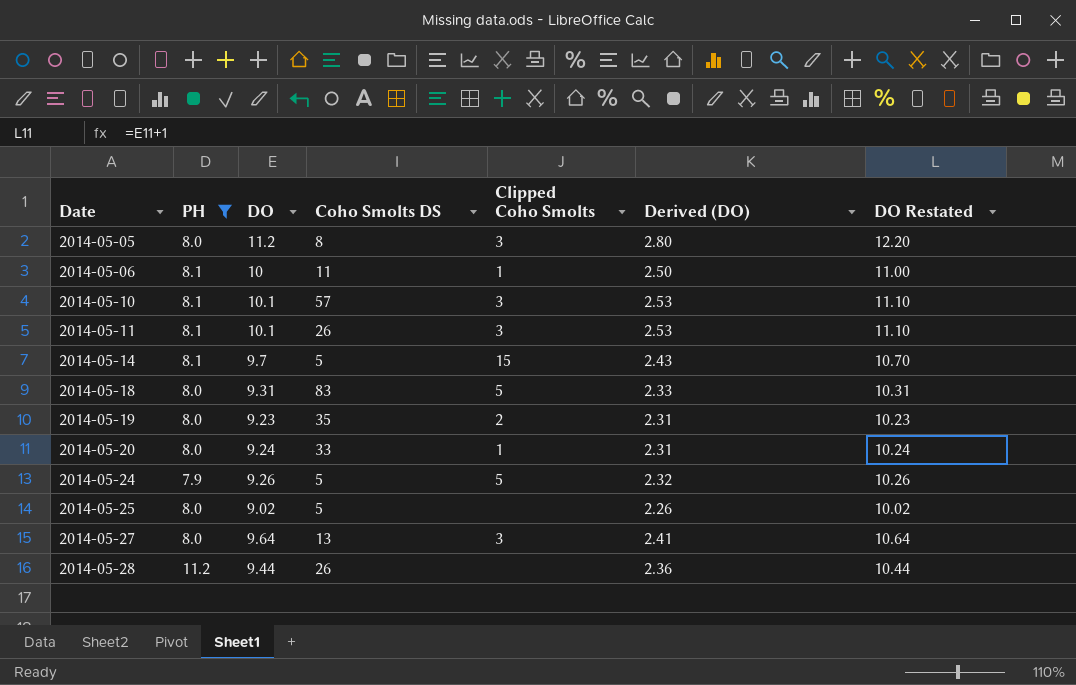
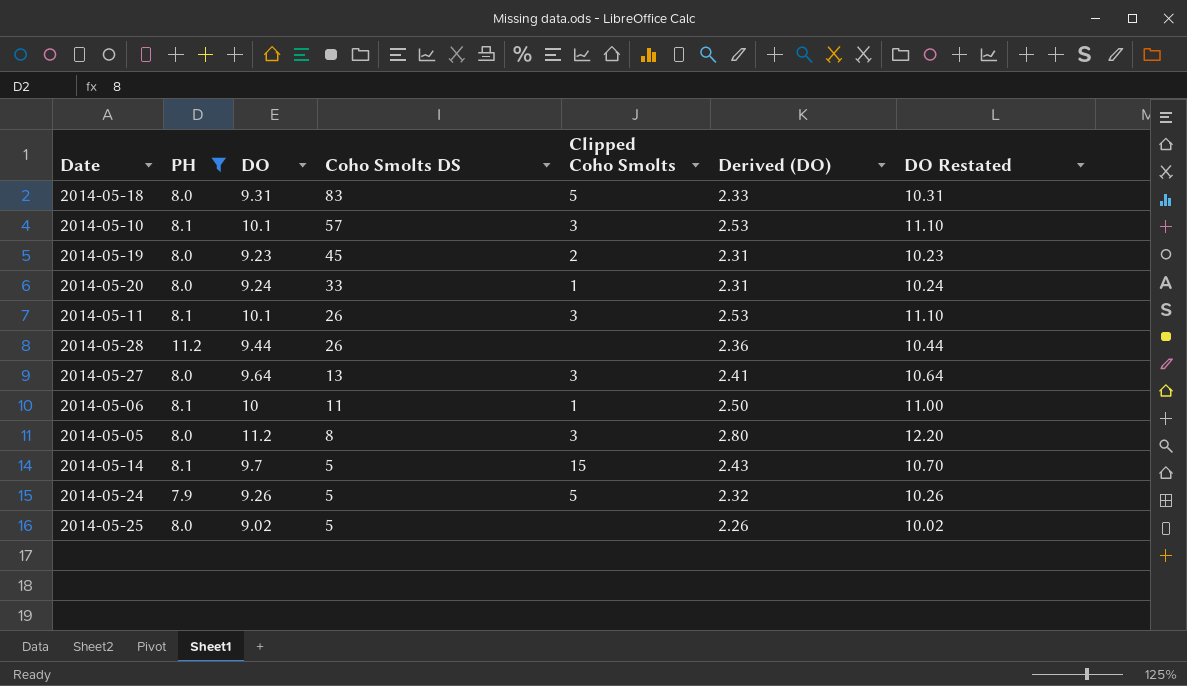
row order: Date ascending -> Coho Smolts DS descending
2014-05-19 | Coho Smolts DS: 35 -> 45

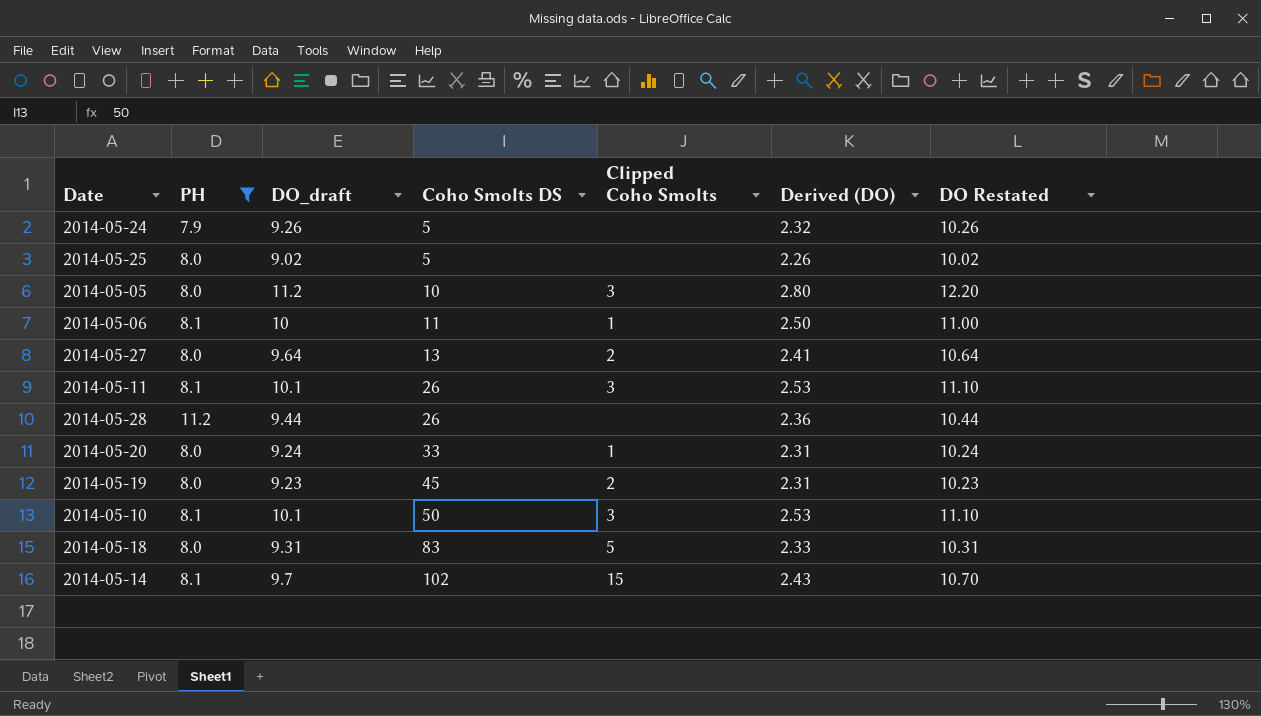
row order: Coho Smolts DS descending -> Coho Smolts DS ascending
column name: DO -> DO_draft
2014-05-24 | Clipped Coho Smolts: 5 -> none
2014-05-05 | Coho Smolts DS: 8 -> 10
2014-05-27 | Clipped Coho Smolts: 3 -> 2
2014-05-10 | Coho Smolts DS: 57 -> 50
2014-05-14 | Coho Smolts DS: 5 -> 102

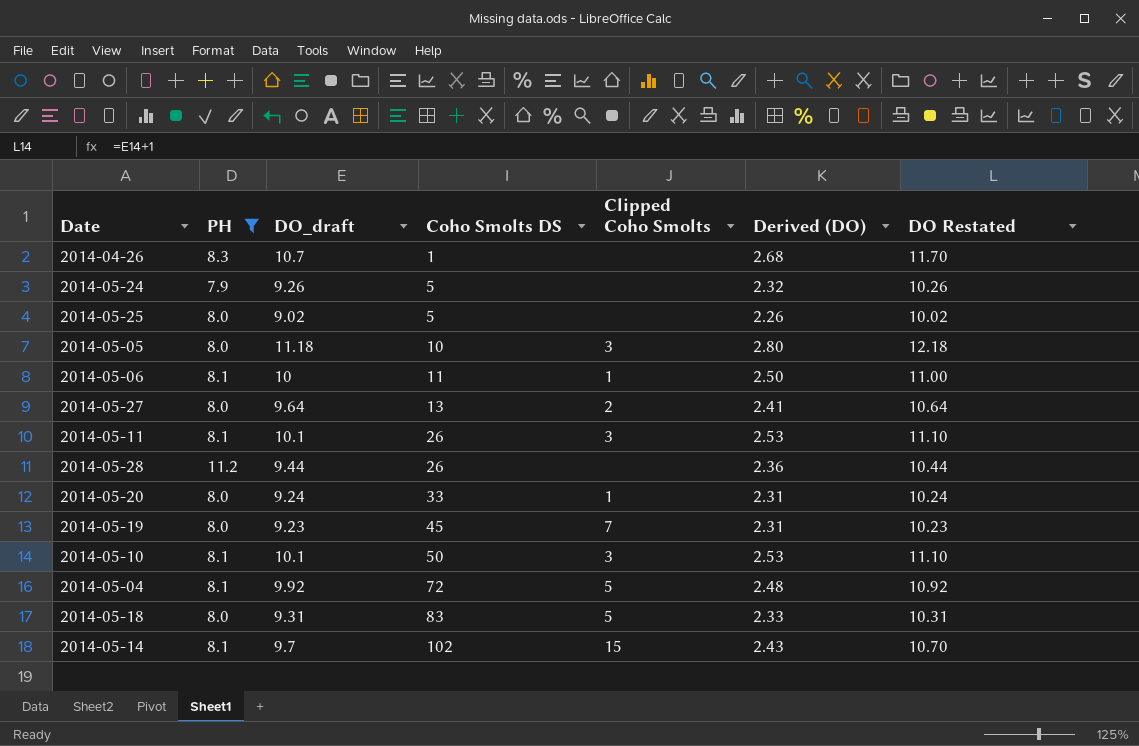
row 2014-04-26: none -> 8.3 | 10.7 | 1 | none | 2.68 | 11.70
2014-05-05 | DO_draft: 11.2 -> 11.18
2014-05-05 | DO Restated: 12.20 -> 12.18
2014-05-19 | Clipped Coho Smolts: 2 -> 7
row 2014-05-04: none -> 8.1 | 9.92 | 72 | 5 | 2.48 | 10.92

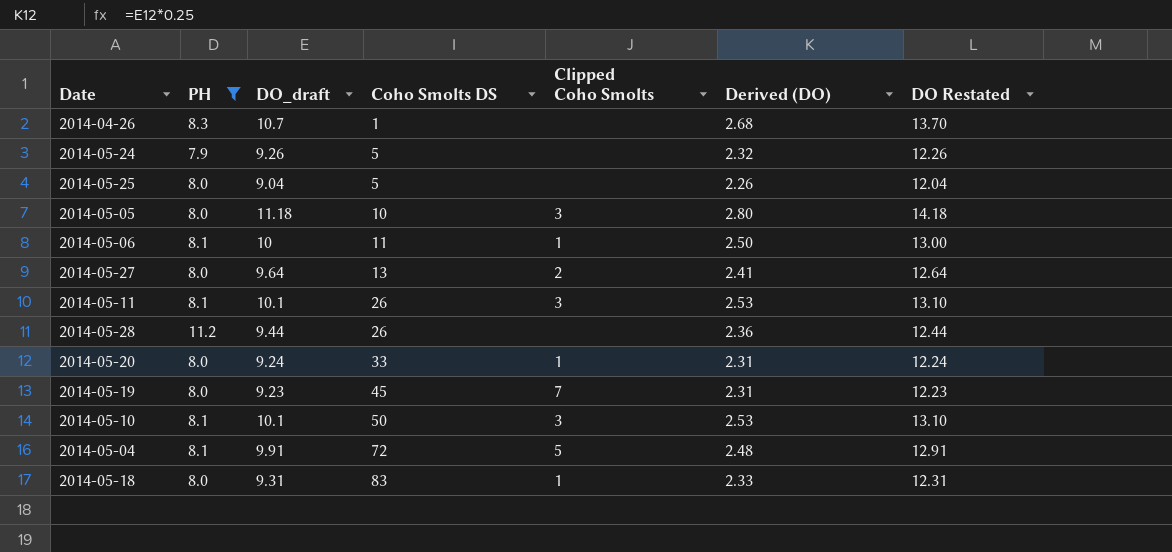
column DO Restated | formula: [DO_draft] + 1 -> [DO_draft] + 3
row 2014-05-14: 8.1 | 9.7 | 102 | 15 | 2.43 | 10.70 -> none
2014-05-25 | DO_draft: 9.02 -> 9.04
2014-05-04 | DO_draft: 9.92 -> 9.91
2014-05-18 | Clipped Coho Smolts: 5 -> 1

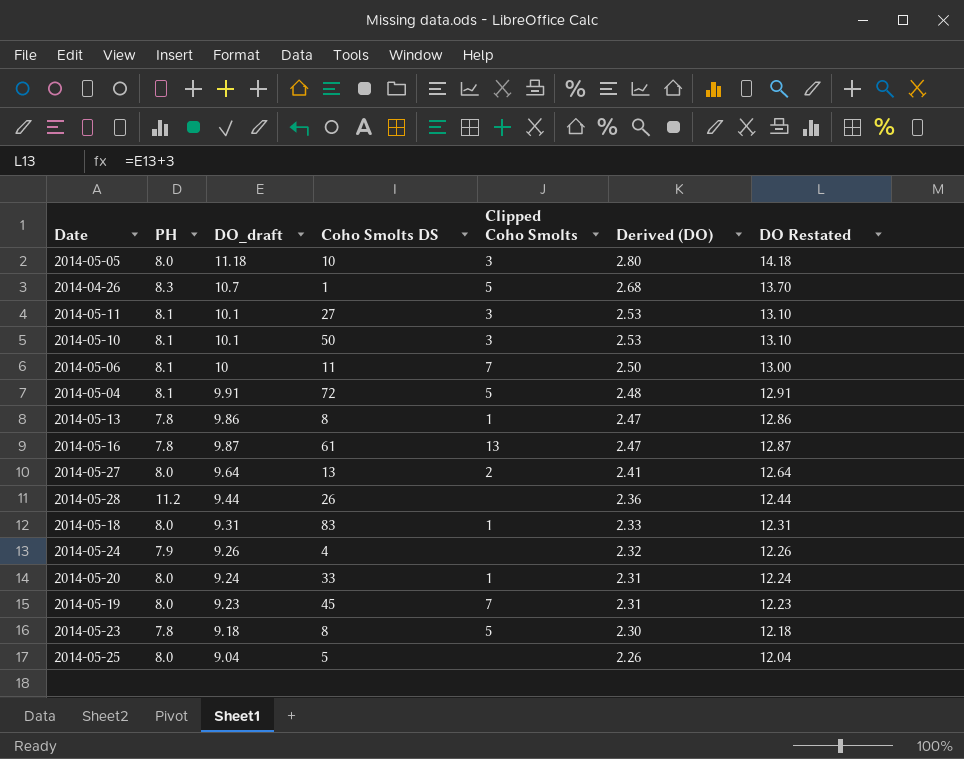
filter: PH != 7.8 -> none
row order: Coho Smolts DS ascending -> Derived (DO) descending
2014-04-26 | Clipped Coho Smolts: none -> 5
2014-05-11 | Coho Smolts DS: 26 -> 27
2014-05-06 | Clipped Coho Smolts: 1 -> 7
2014-05-24 | Coho Smolts DS: 5 -> 4

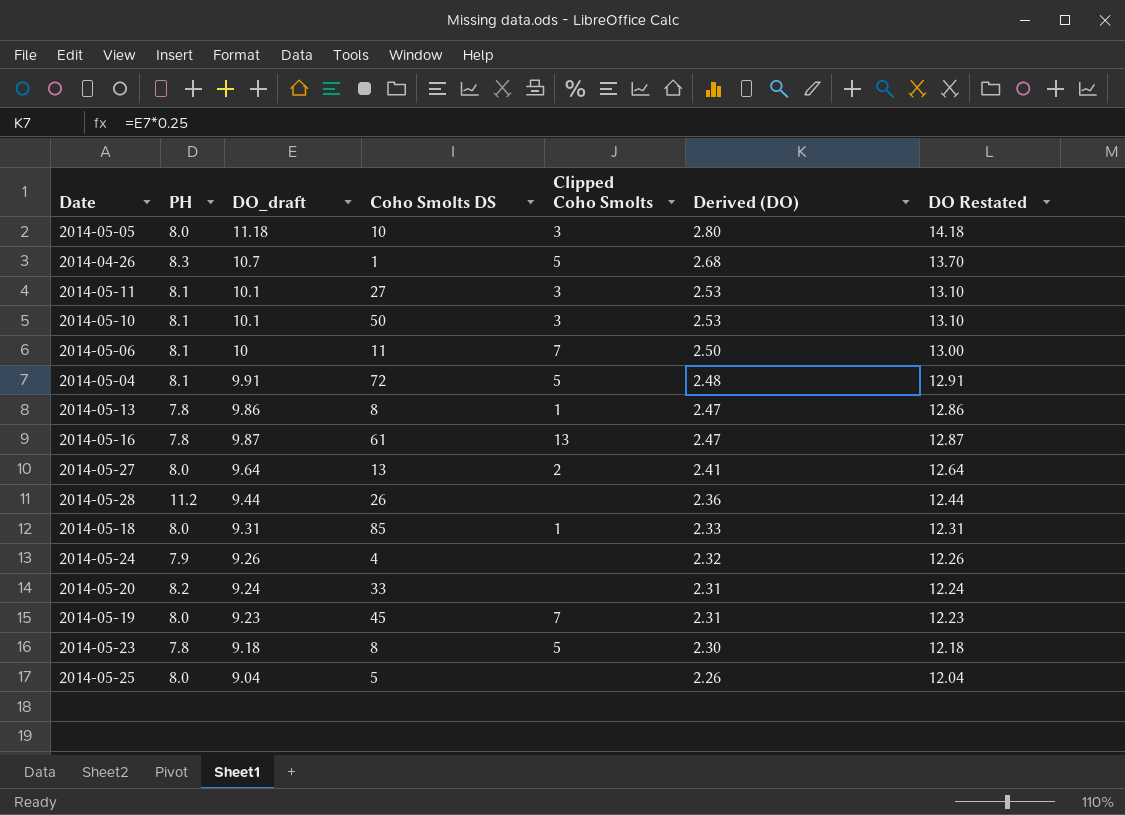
2014-05-18 | Coho Smolts DS: 83 -> 85
2014-05-20 | PH: 8.0 -> 8.2
2014-05-20 | Clipped Coho Smolts: 1 -> none

